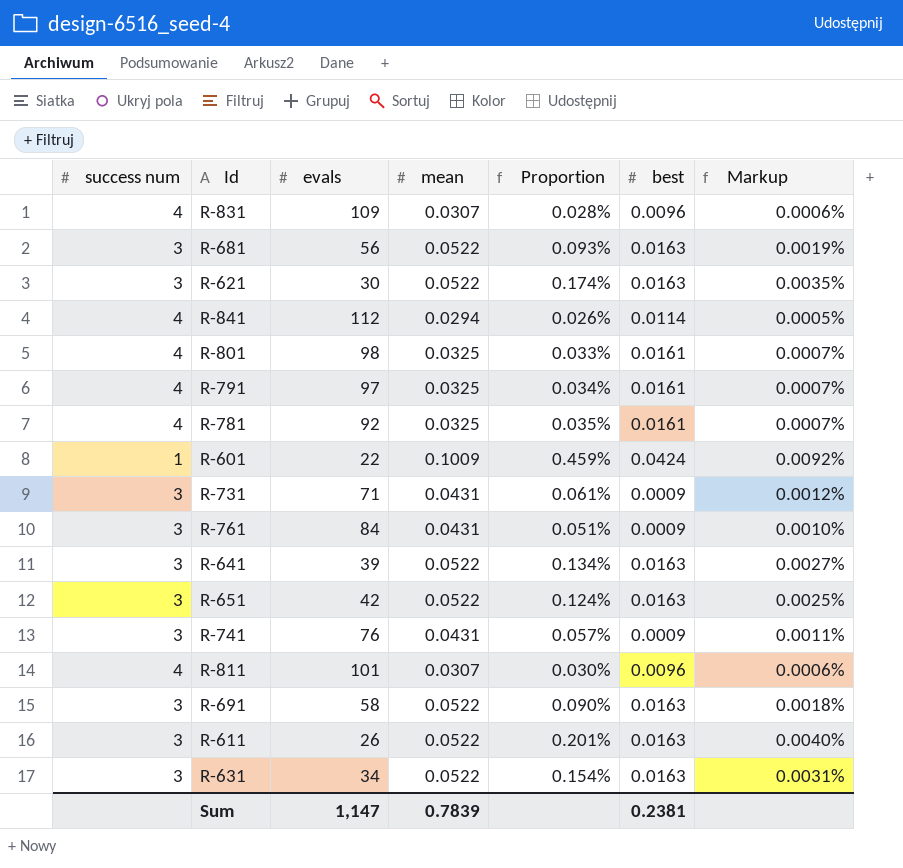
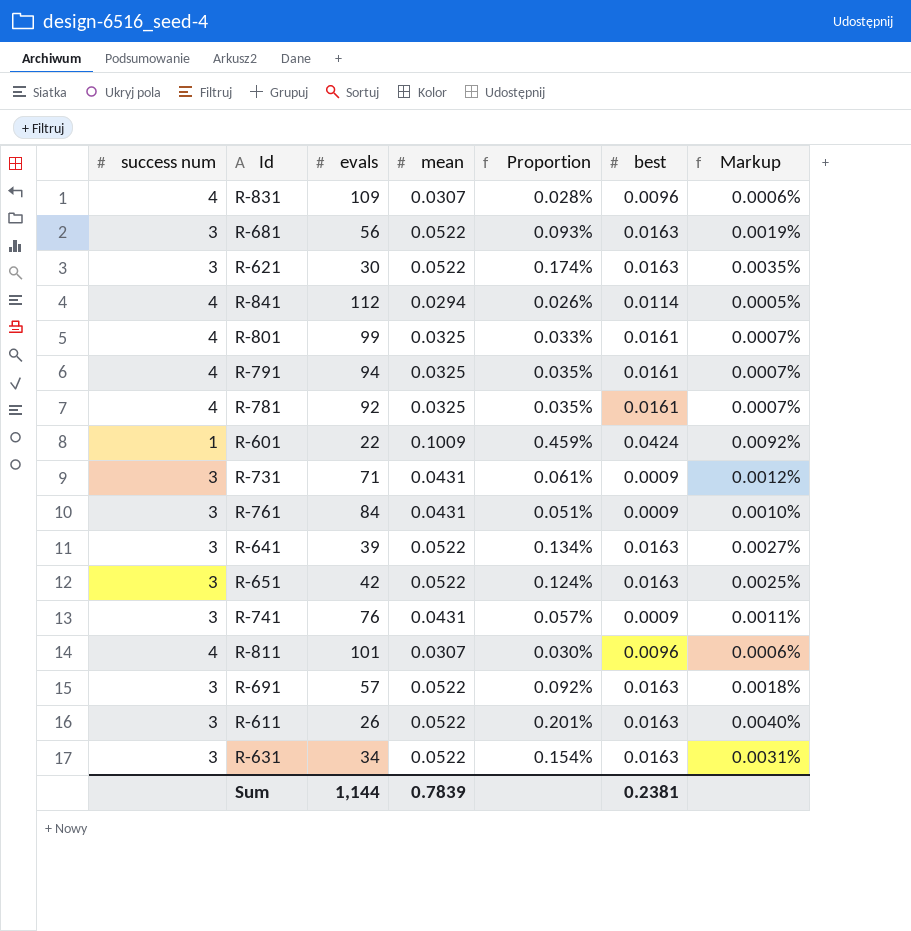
R-801 | evals: 98 -> 99
R-791 | evals: 97 -> 94
R-791 | Proportion: 0.034% -> 0.035%
R-691 | evals: 58 -> 57
R-691 | Proportion: 0.090% -> 0.092%
Sum | evals: 1,147 -> 1,144

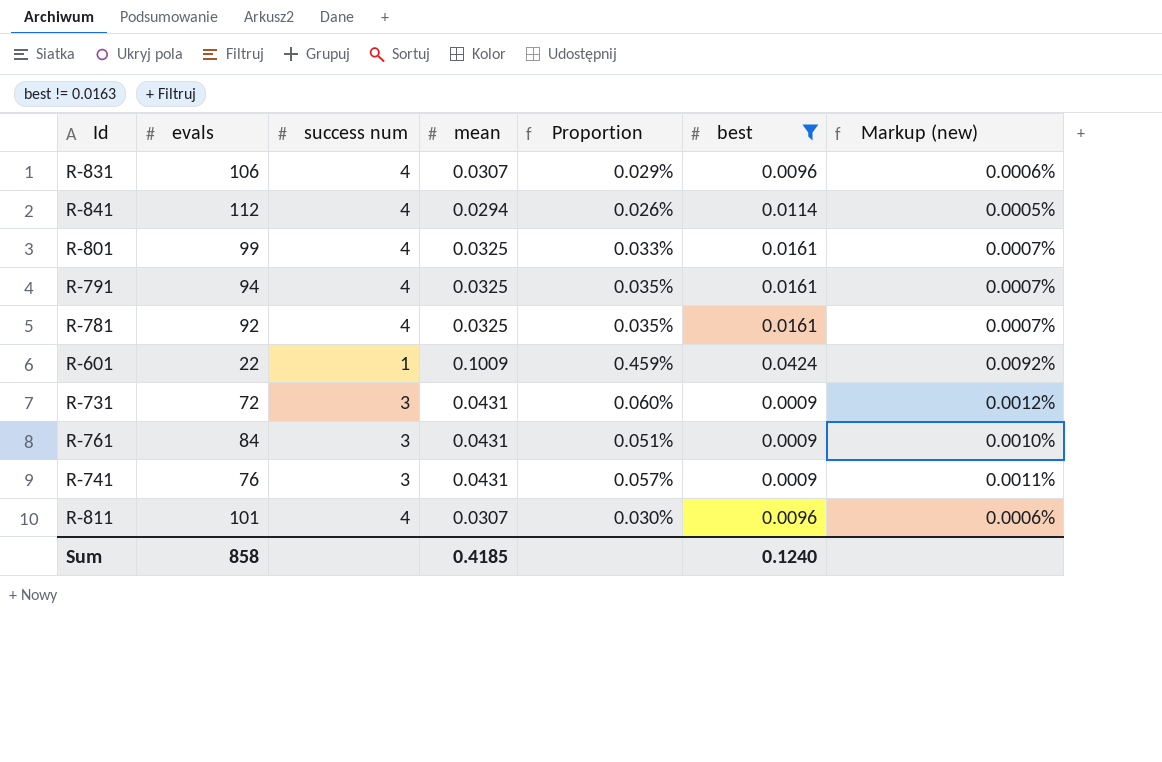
filter: none -> best != 0.0163
column success num | position: 1 -> 3
column name: Markup -> Markup (new)
R-831 | evals: 109 -> 106
R-831 | Proportion: 0.028% -> 0.029%
R-731 | evals: 71 -> 72
R-731 | Proportion: 0.061% -> 0.060%
Sum | evals: 1,144 -> 858
Sum | mean: 0.7839 -> 0.4185
Sum | best: 0.2381 -> 0.1240

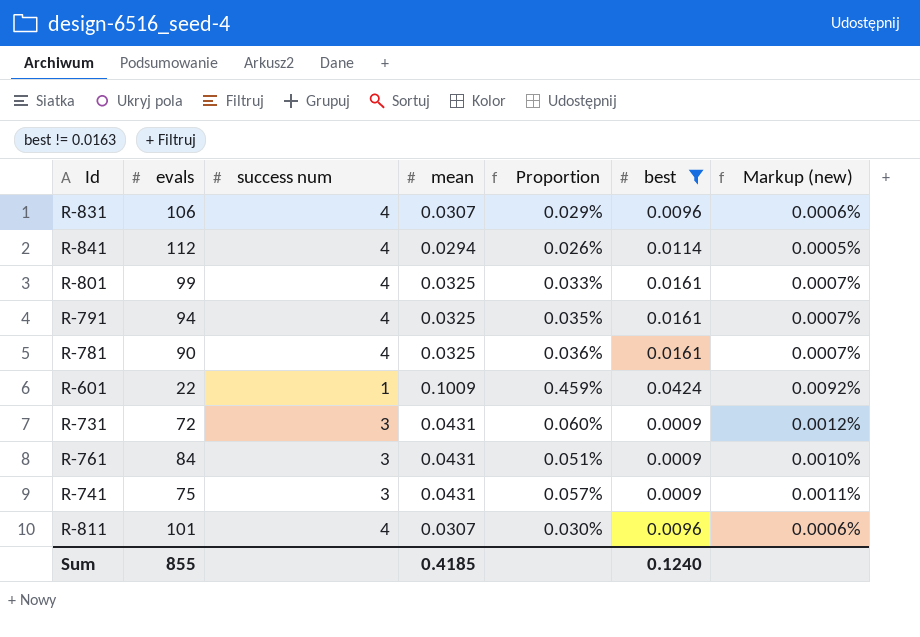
R-781 | evals: 92 -> 90
R-781 | Proportion: 0.035% -> 0.036%
R-741 | evals: 76 -> 75
Sum | evals: 858 -> 855

